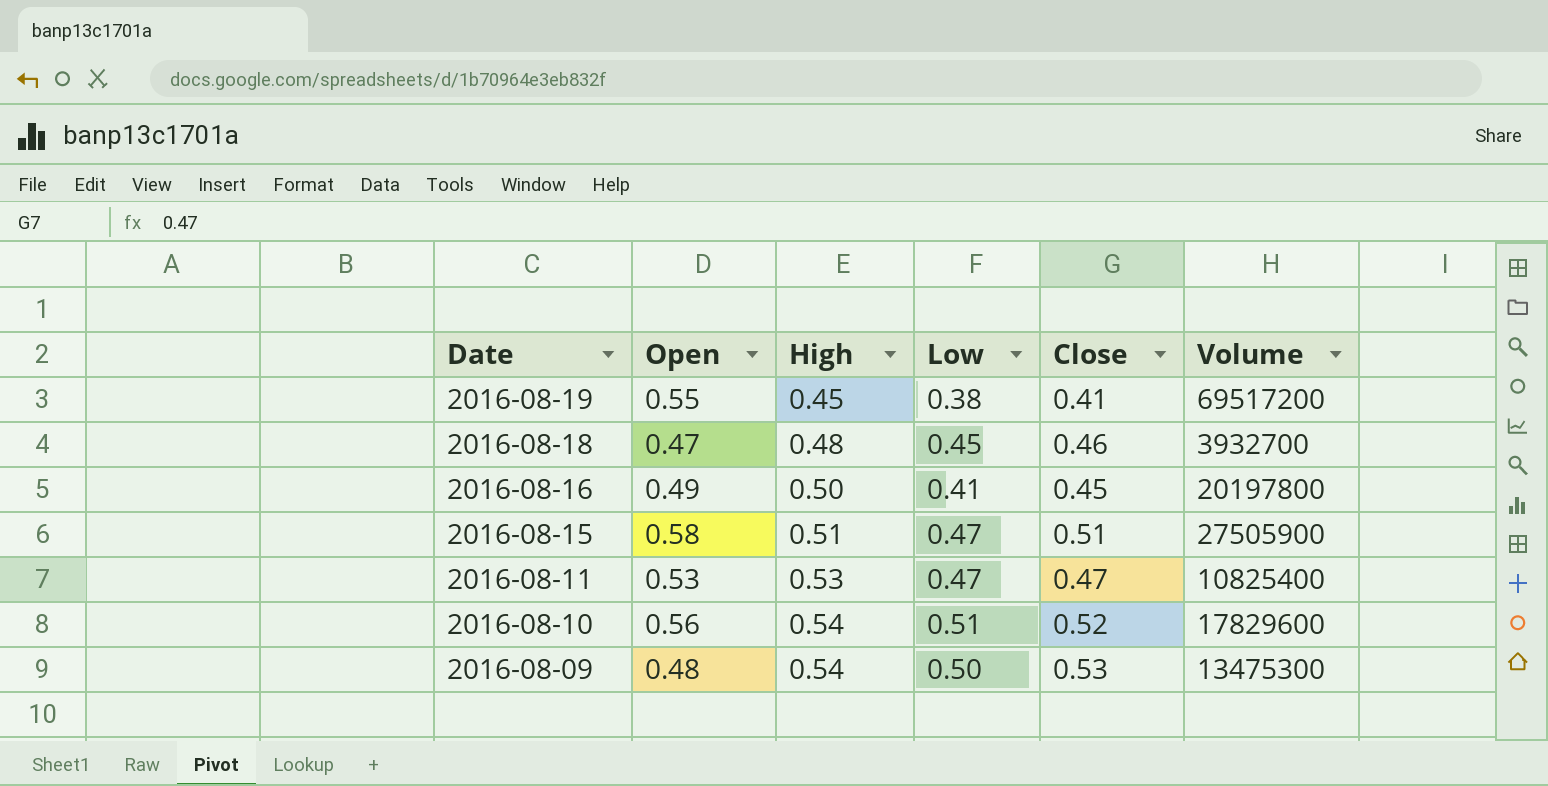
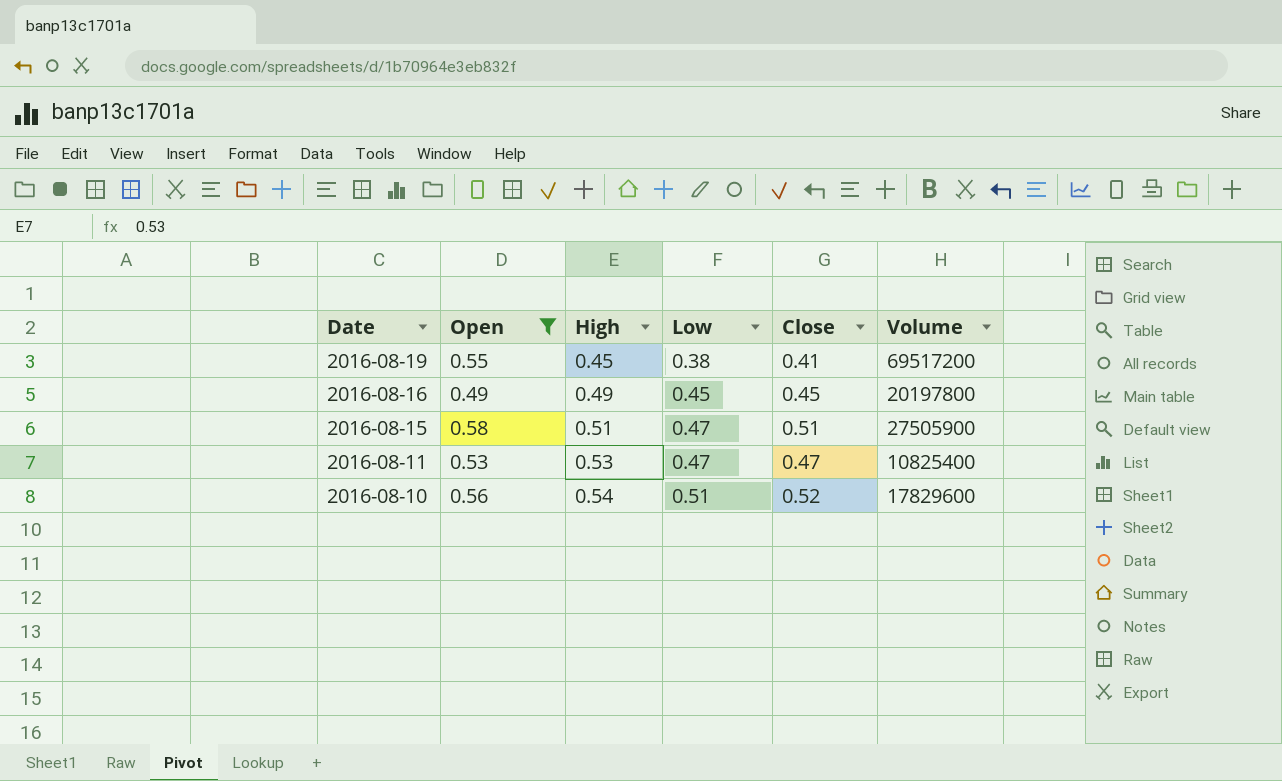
filter: none -> Open >= 0.49
2016-08-16 | High: 0.50 -> 0.49
2016-08-16 | Low: 0.41 -> 0.45

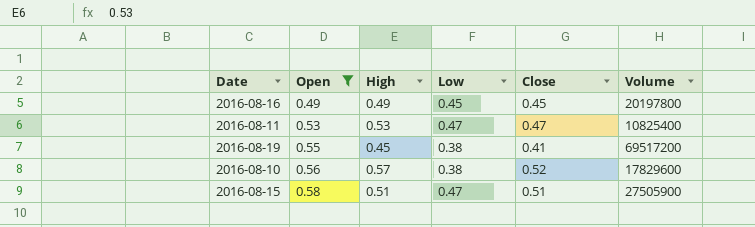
row order: Date descending -> Open ascending
2016-08-10 | High: 0.54 -> 0.57
2016-08-10 | Low: 0.51 -> 0.38

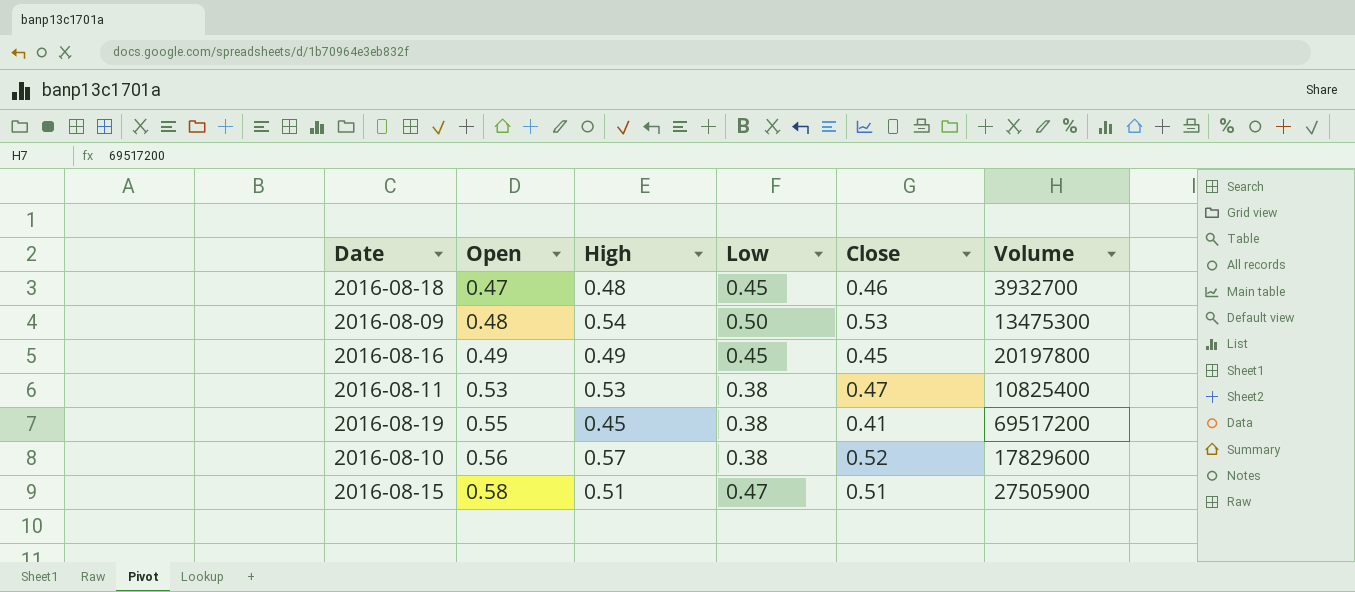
filter: Open >= 0.49 -> none
2016-08-11 | Low: 0.47 -> 0.38

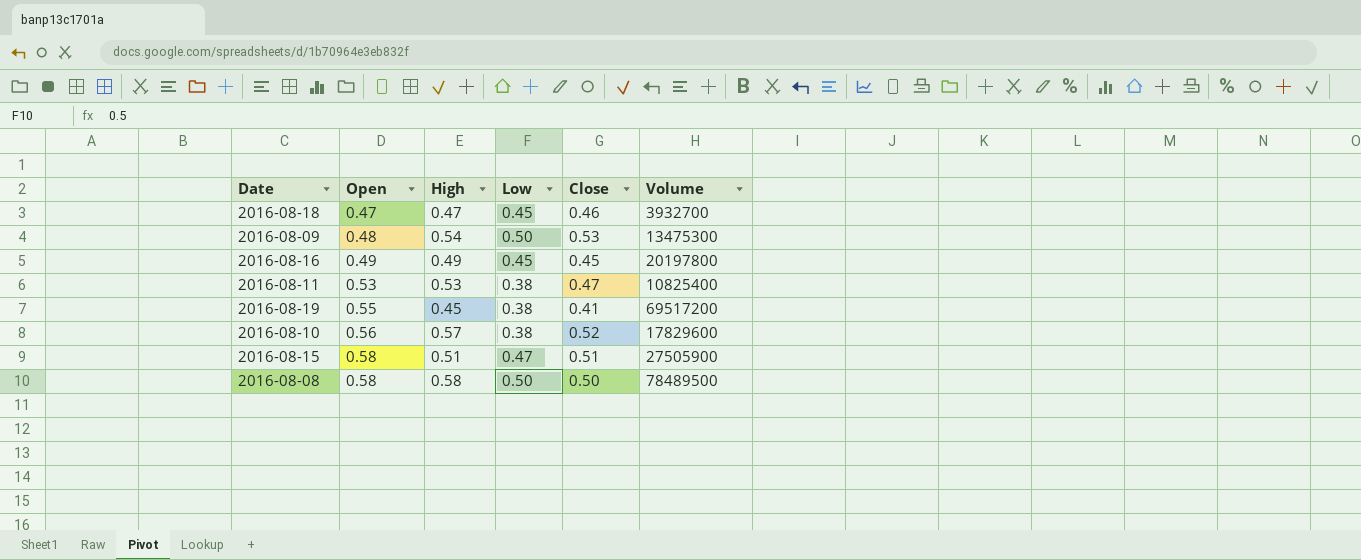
2016-08-18 | High: 0.48 -> 0.47
row 2016-08-08: none -> 0.58 | 0.58 | 0.50 | 0.50 | 78489500

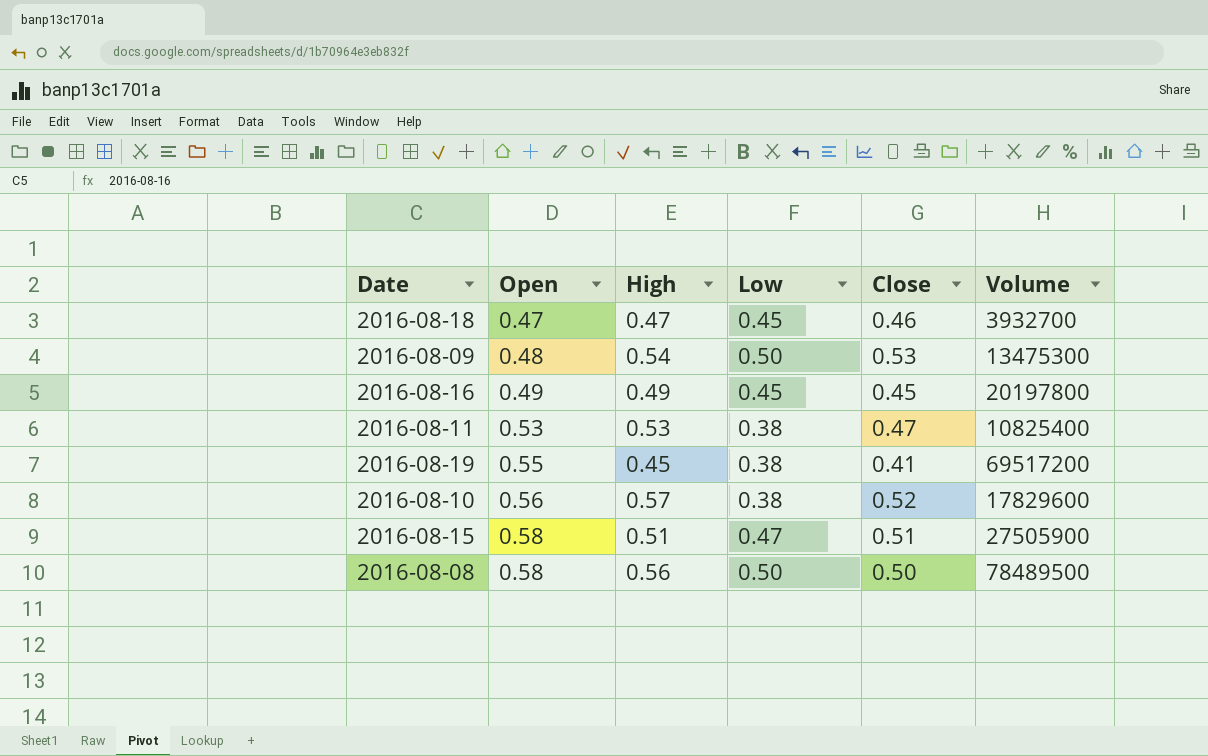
2016-08-08 | High: 0.58 -> 0.56

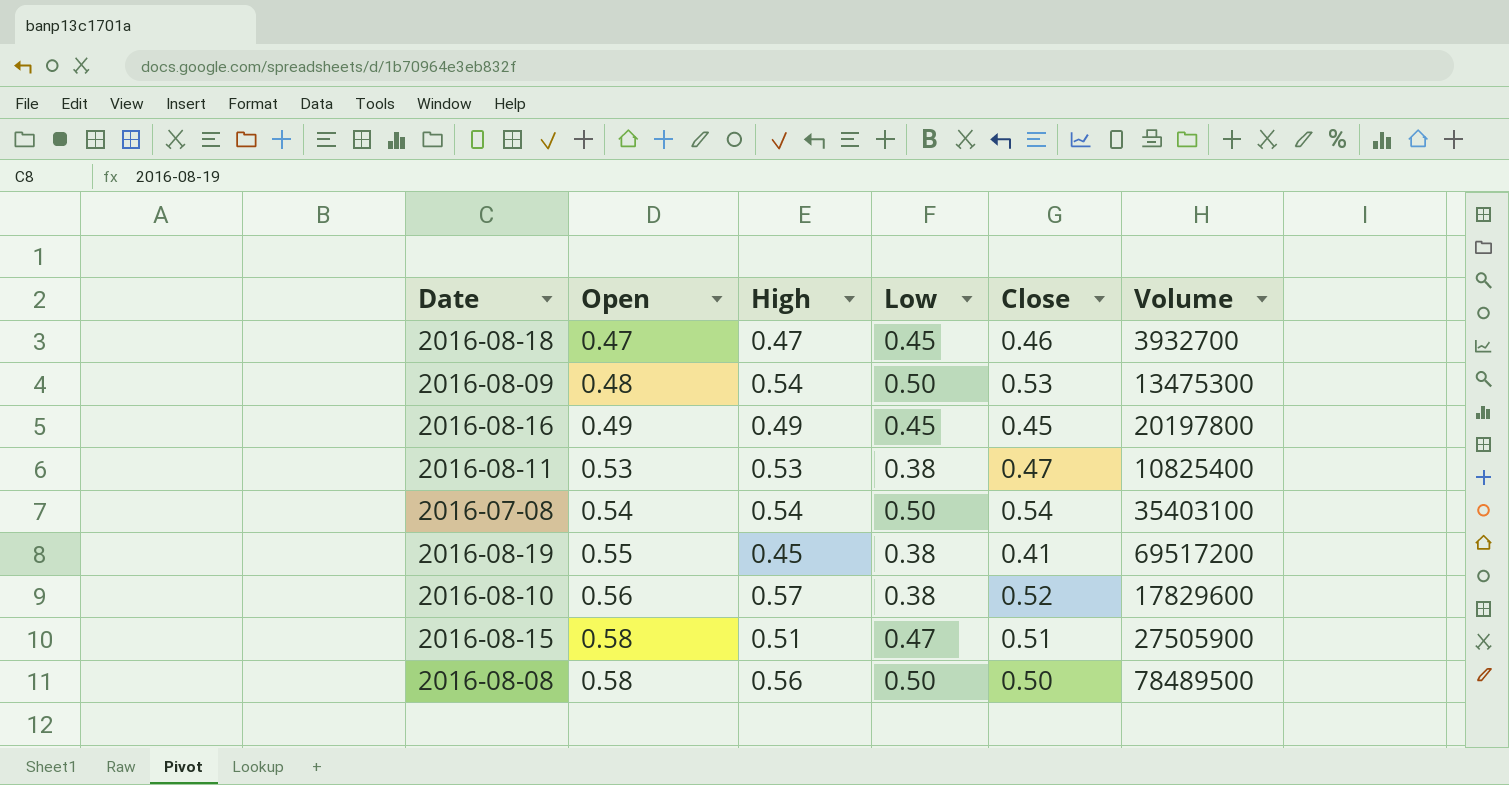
row 2016-07-08: none -> 0.54 | 0.54 | 0.50 | 0.54 | 35403100

